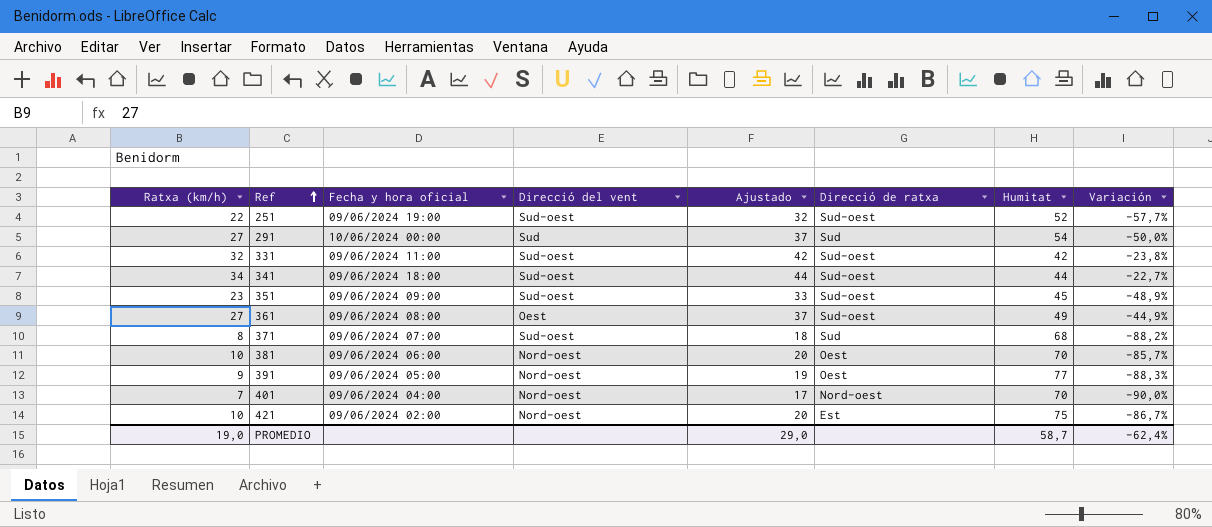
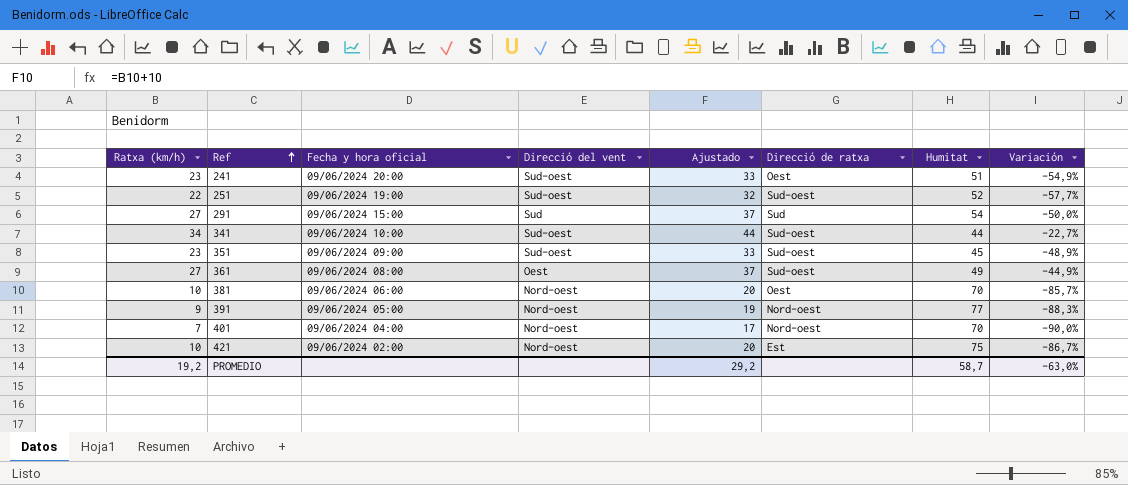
row 331: 32 | 09/06/2024 11:00 | Sud-oest | 42 | Sud-oest | 42 | -23,8% -> none
row 371: 8 | 09/06/2024 07:00 | Sud-oest | 18 | Sud | 68 | -88,2% -> none
row 241: none -> 23 | 09/06/2024 20:00 | Sud-oest | 33 | Oest | 51 | -54,9%
291 | Fecha y hora oficial: 10/06/2024 00:00 -> 09/06/2024 15:00
341 | Fecha y hora oficial: 09/06/2024 18:00 -> 09/06/2024 10:00
391 | Direcció de ratxa: Oest -> Nord-oest
PROMEDIO | Ratxa (km/h): 19,0 -> 19,2
PROMEDIO | Ajustado: 29,0 -> 29,2
PROMEDIO | Variación: -62,4% -> -63,0%

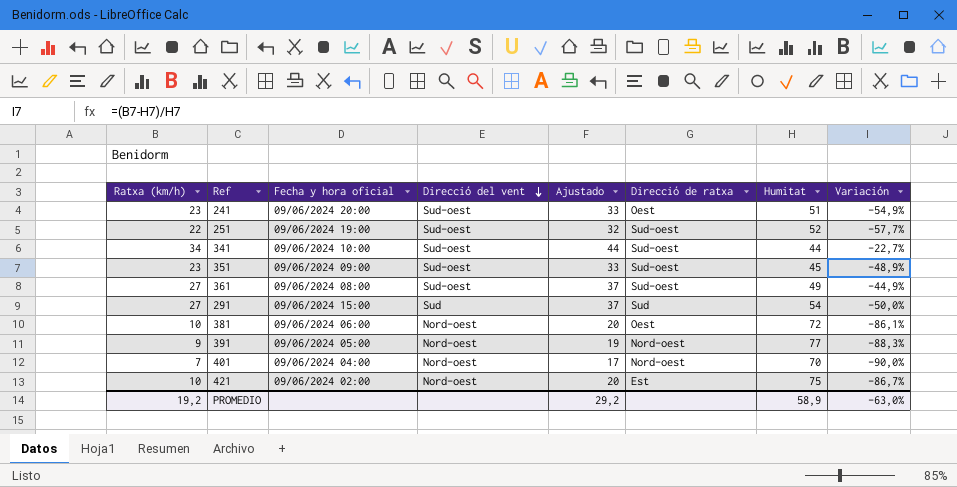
row order: Ref ascending -> Direcció del vent descending
361 | Direcció del vent: Oest -> Sud-oest
381 | Humitat: 70 -> 72
381 | Variación: -85,7% -> -86,1%
PROMEDIO | Humitat: 58,7 -> 58,9

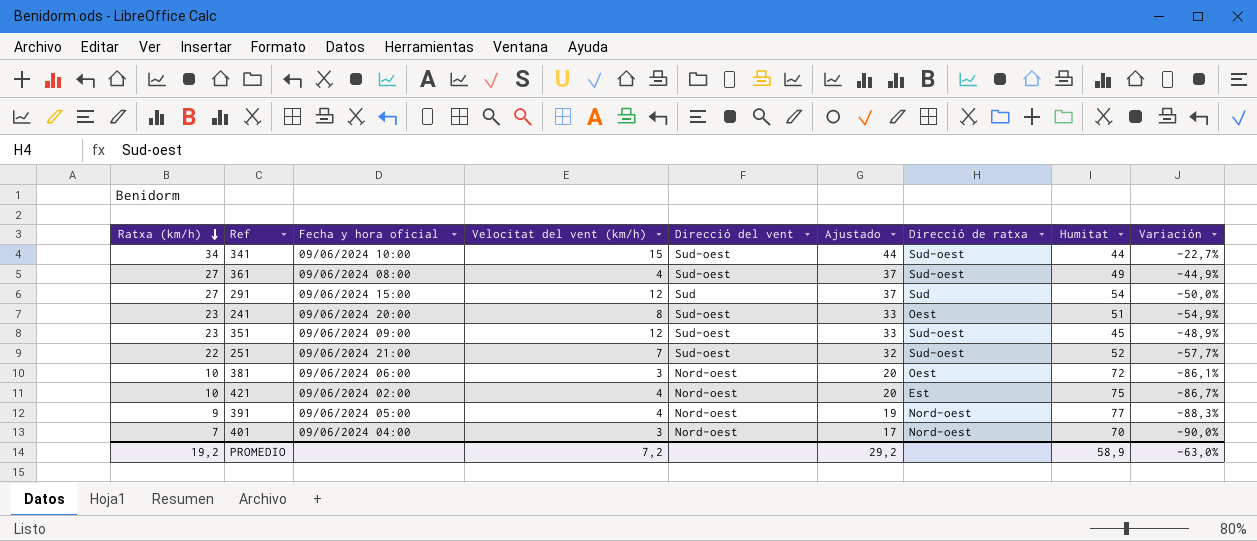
row order: Direcció del vent descending -> Ratxa (km/h) descending
column Velocitat del vent (km/h) | position: none -> 4
251 | Fecha y hora oficial: 09/06/2024 19:00 -> 09/06/2024 21:00

